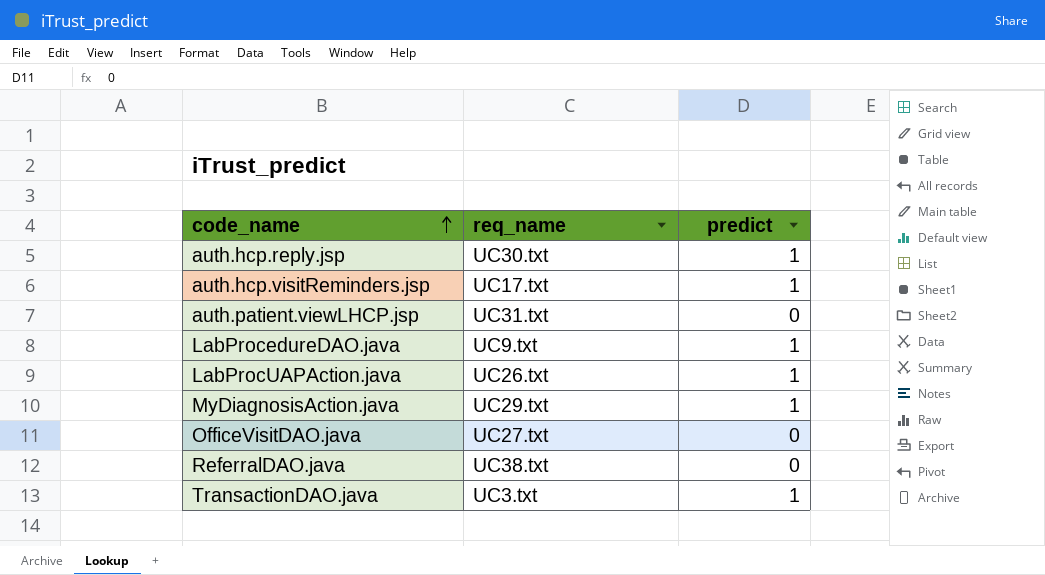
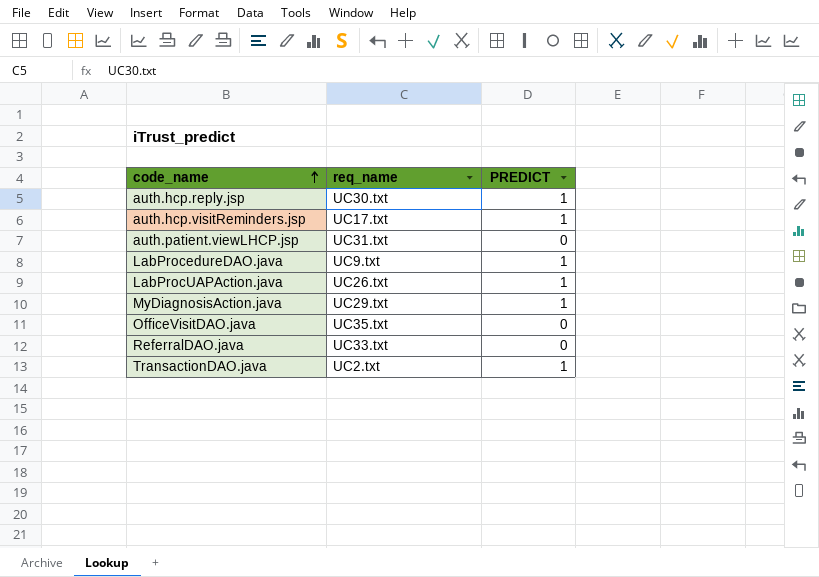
column name: predict -> PREDICT
OfficeVisitDAO.java | req_name: UC27.txt -> UC35.txt
ReferralDAO.java | req_name: UC38.txt -> UC33.txt
TransactionDAO.java | req_name: UC3.txt -> UC2.txt

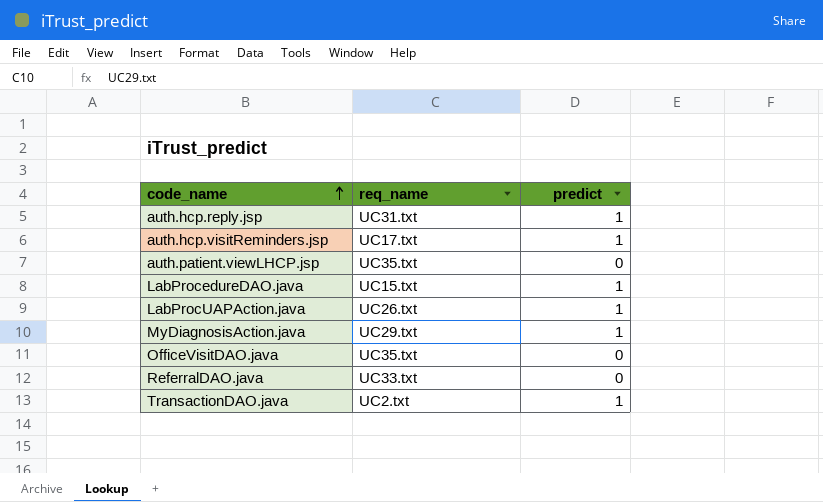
column name: PREDICT -> predict
auth.hcp.reply.jsp | req_name: UC30.txt -> UC31.txt
auth.patient.viewLHCP.jsp | req_name: UC31.txt -> UC35.txt
LabProcedureDAO.java | req_name: UC9.txt -> UC15.txt

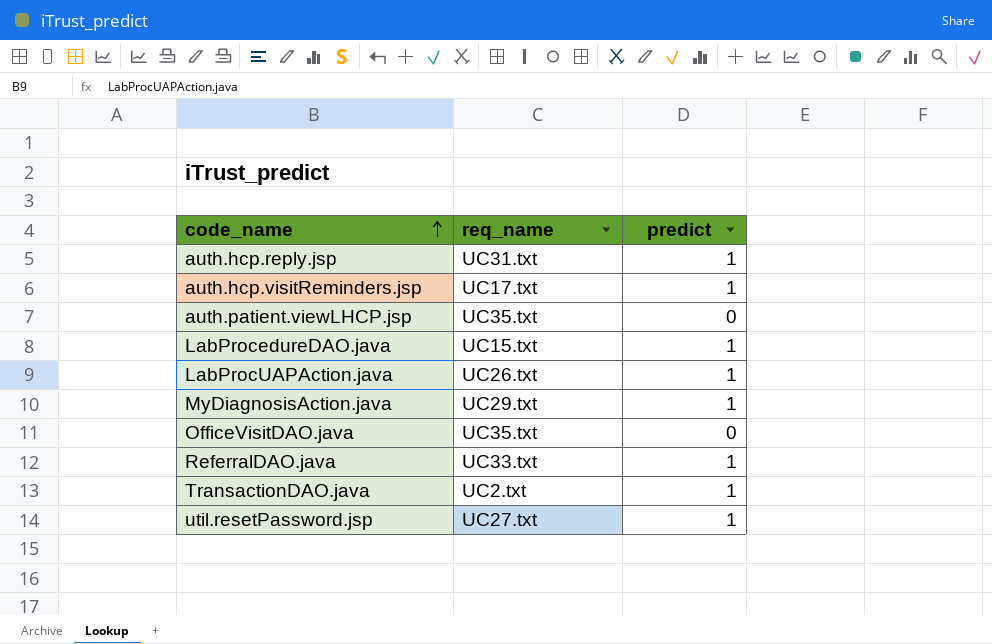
ReferralDAO.java | predict: 0 -> 1
row util.resetPassword.jsp: none -> UC27.txt | 1

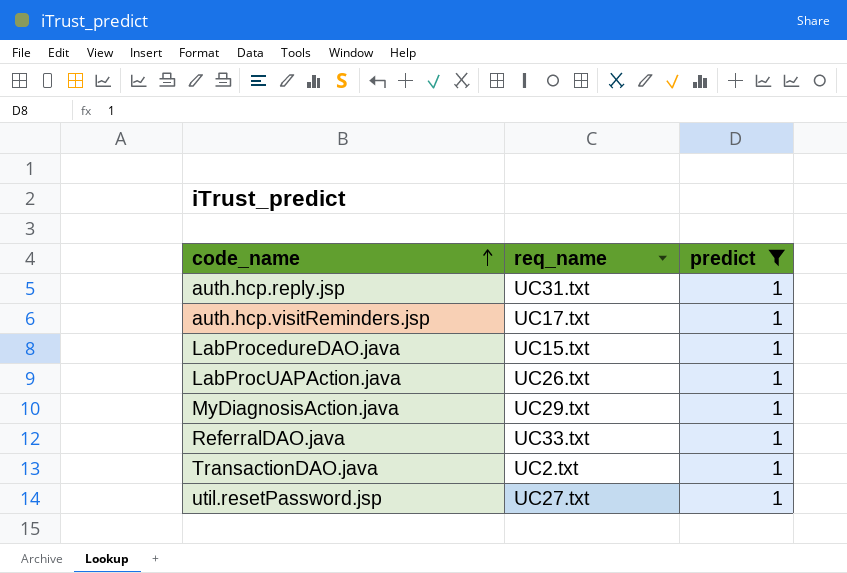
filter: none -> predict = 1

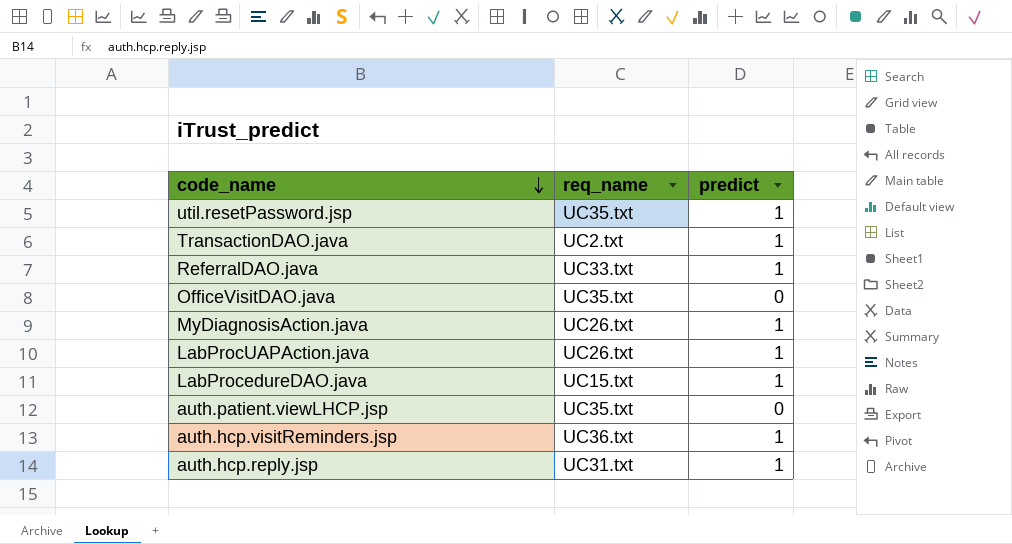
filter: predict = 1 -> none
row order: code_name ascending -> code_name descending
util.resetPassword.jsp | req_name: UC27.txt -> UC35.txt
MyDiagnosisAction.java | req_name: UC29.txt -> UC26.txt
auth.hcp.visitReminders.jsp | req_name: UC17.txt -> UC36.txt

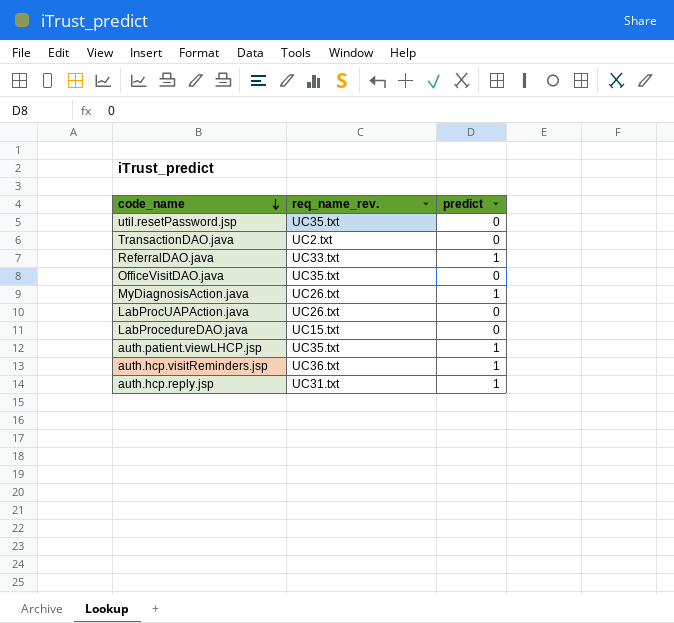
column name: req_name -> req_name_rev.
util.resetPassword.jsp | predict: 1 -> 0
TransactionDAO.java | predict: 1 -> 0
LabProcUAPAction.java | predict: 1 -> 0
LabProcedureDAO.java | predict: 1 -> 0
auth.patient.viewLHCP.jsp | predict: 0 -> 1

